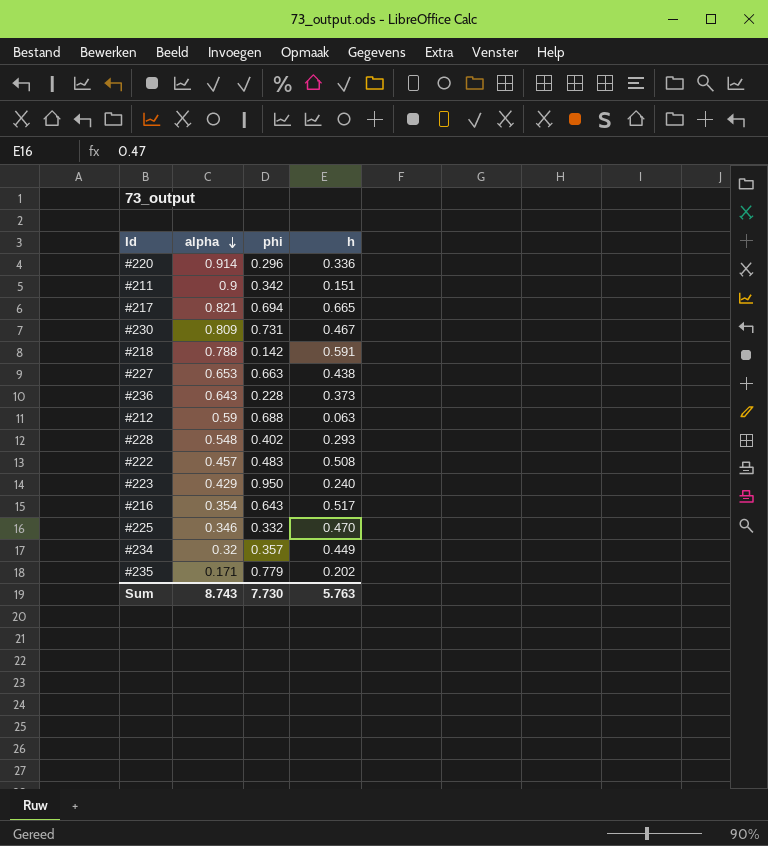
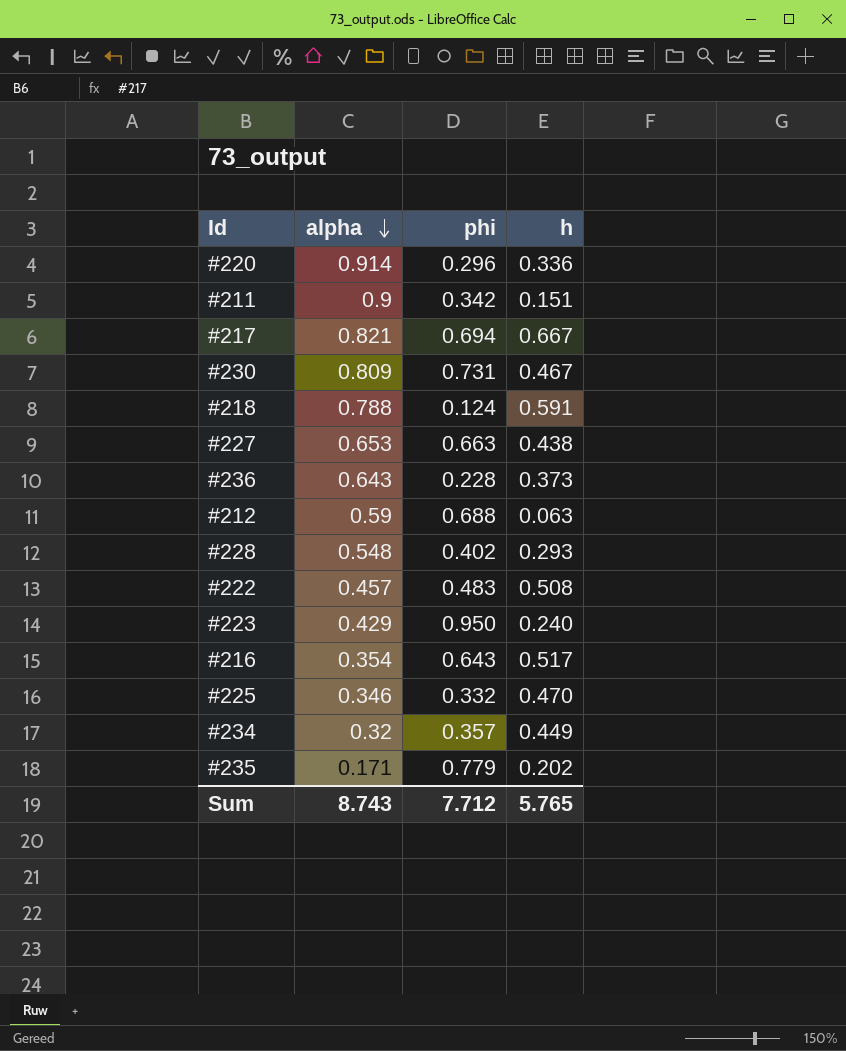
#217 | h: 0.665 -> 0.667
#218 | phi: 0.142 -> 0.124
Sum | phi: 7.730 -> 7.712
Sum | h: 5.763 -> 5.765

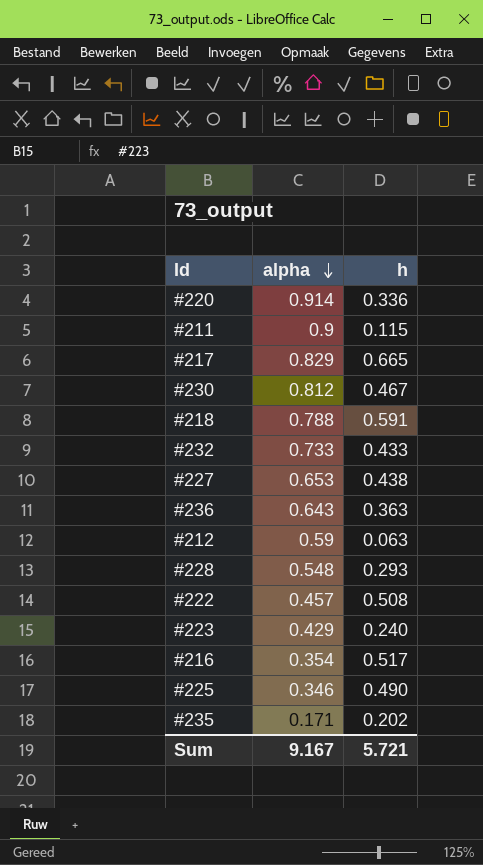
column phi | position: 3 -> none
row #234: 0.32 | 0.357 | 0.449 -> none
#211 | h: 0.151 -> 0.115
#217 | alpha: 0.821 -> 0.829
#217 | h: 0.667 -> 0.665
#230 | alpha: 0.809 -> 0.812
row #232: none -> 0.733 | 0.433
#236 | h: 0.373 -> 0.363
#225 | h: 0.470 -> 0.490
Sum | alpha: 8.743 -> 9.167
Sum | h: 5.765 -> 5.721

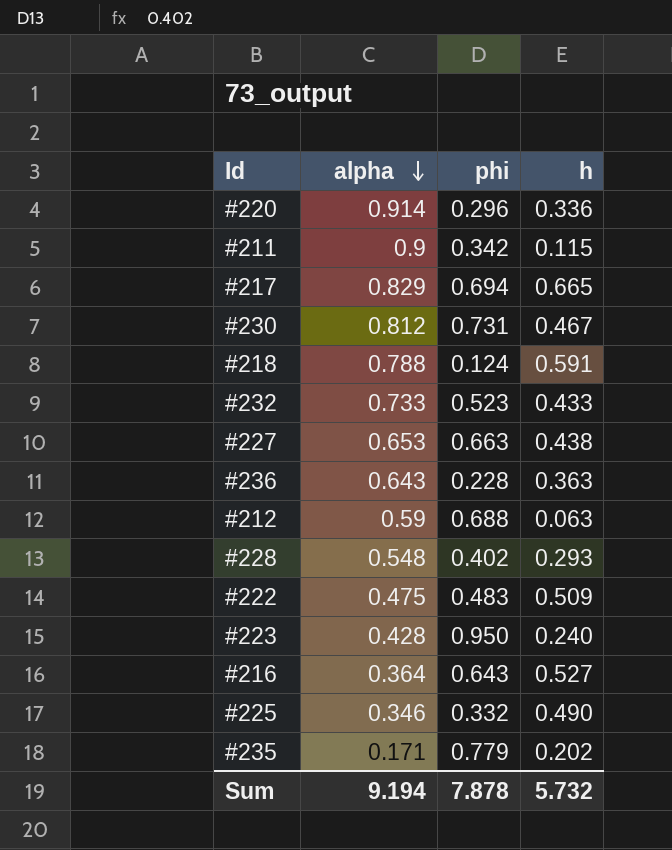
column phi | position: none -> 3
#222 | alpha: 0.457 -> 0.475
#222 | h: 0.508 -> 0.509
#223 | alpha: 0.429 -> 0.428
#216 | alpha: 0.354 -> 0.364
#216 | h: 0.517 -> 0.527
Sum | alpha: 9.167 -> 9.194
Sum | h: 5.721 -> 5.732

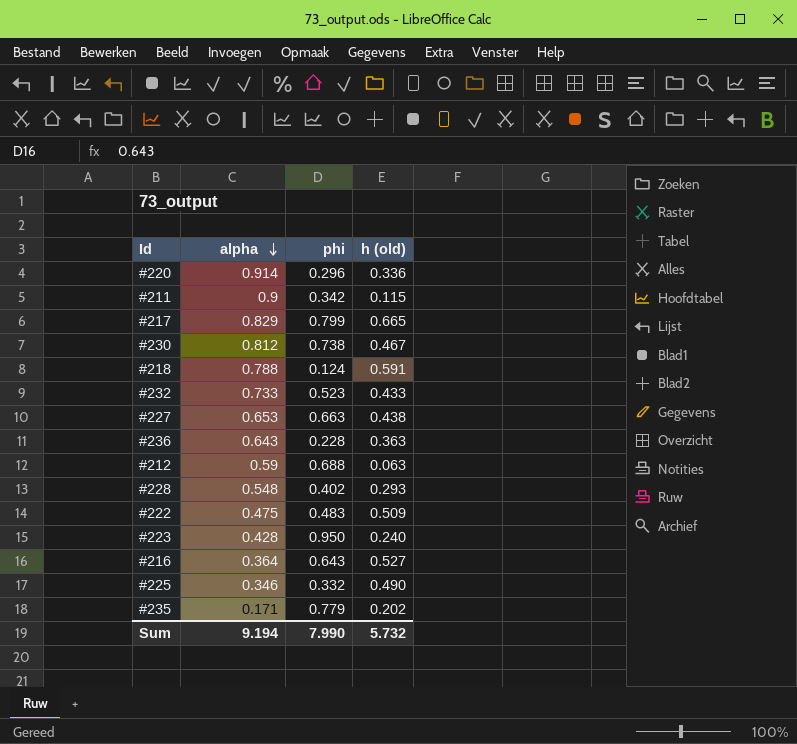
column name: h -> h (old)
#217 | phi: 0.694 -> 0.799
#230 | phi: 0.731 -> 0.738
Sum | phi: 7.878 -> 7.990

